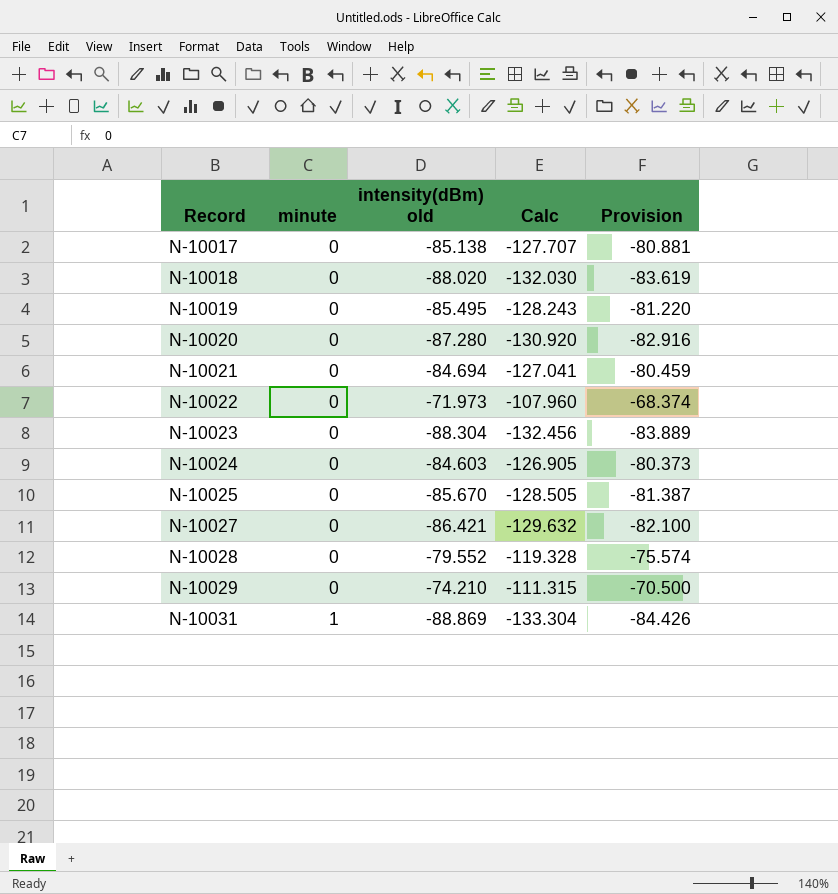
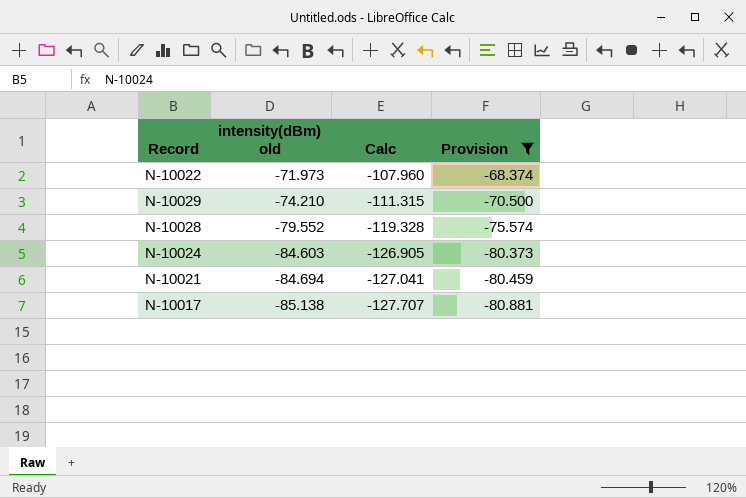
filter: none -> Provision >= -80.881
row order: Record ascending -> intensity(dBm) old descending
column minute | position: 2 -> none

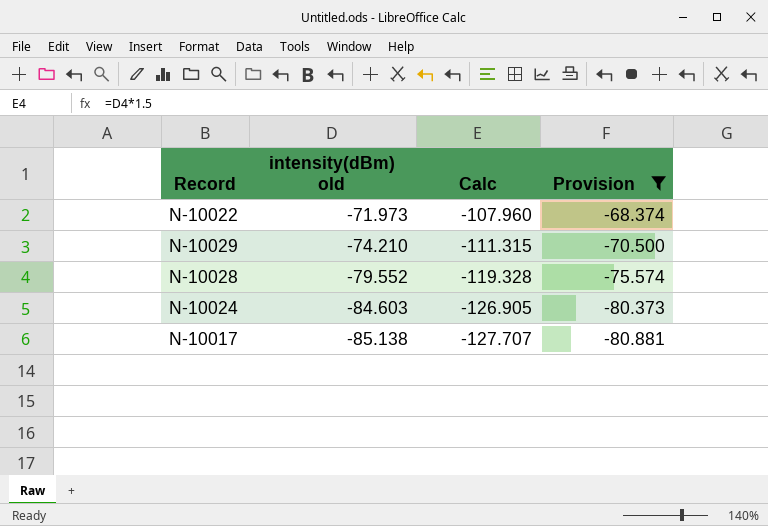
row N-10021: -84.694 | -127.041 | -80.459 -> none

